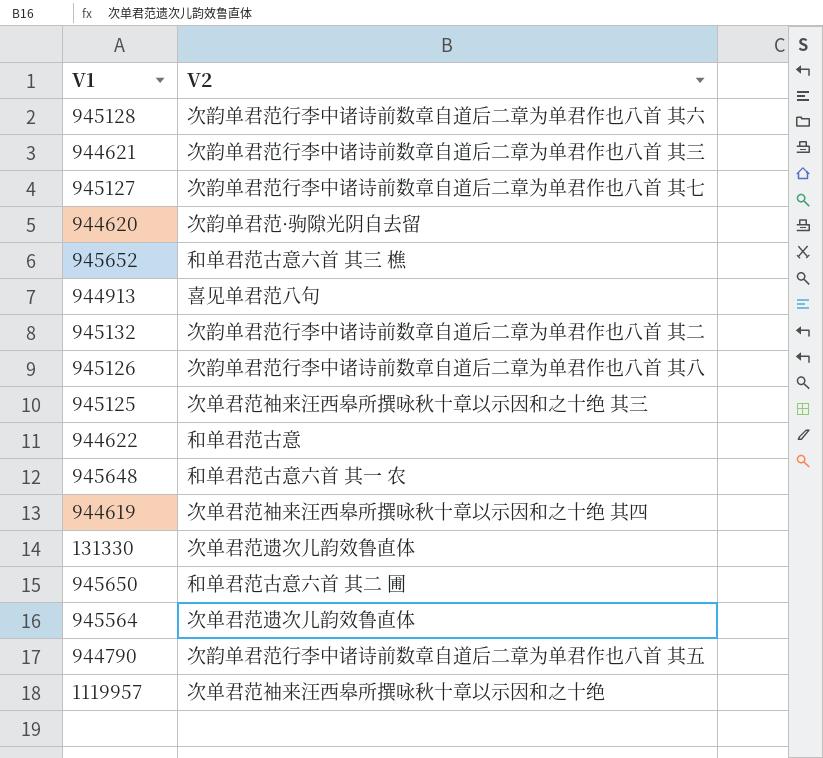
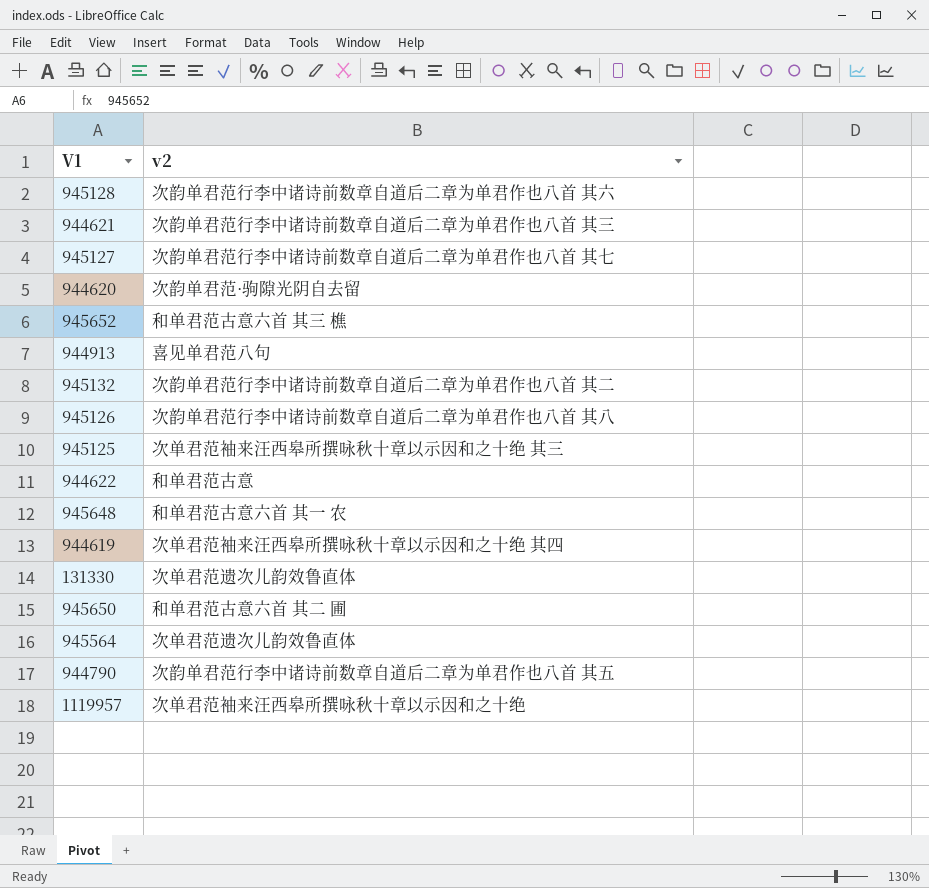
column name: V2 -> v2

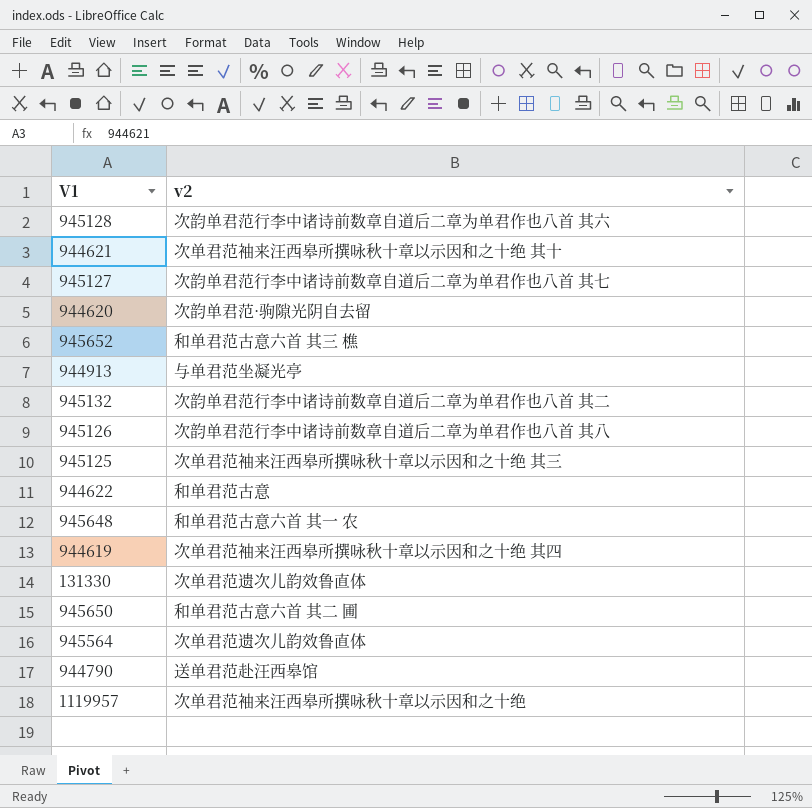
944621 | v2: 次韵单君范行李中诸诗前数章自道后二章为单君作也八首 其三 -> 次单君范袖来汪西皋所撰咏秋十章以示因和之十绝 其十
944913 | v2: 喜见单君范八句 -> 与单君范坐凝光亭
944790 | v2: 次韵单君范行李中诸诗前数章自道后二章为单君作也八首 其五 -> 送单君范赴汪西皋馆

